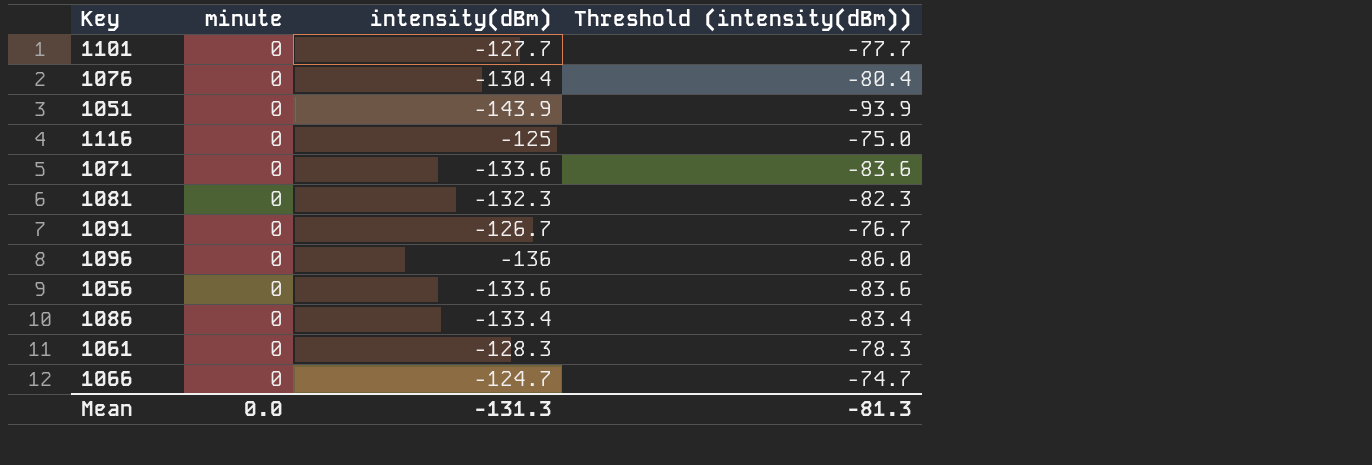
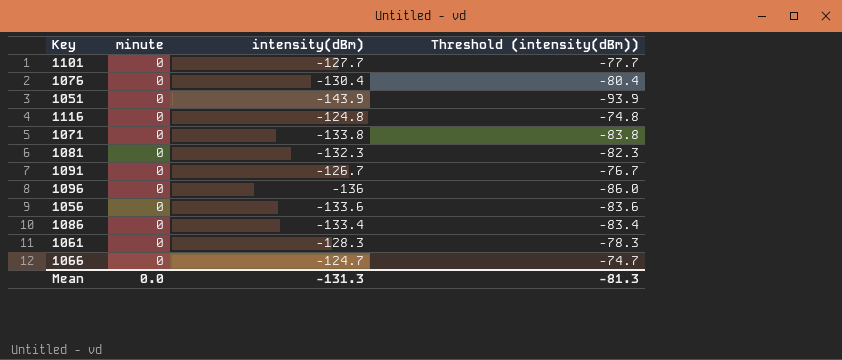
1116 | intensity(dBm): -125 -> -124.8
1116 | Threshold (intensity(dBm)): -75.0 -> -74.8
1071 | intensity(dBm): -133.6 -> -133.8
1071 | Threshold (intensity(dBm)): -83.6 -> -83.8

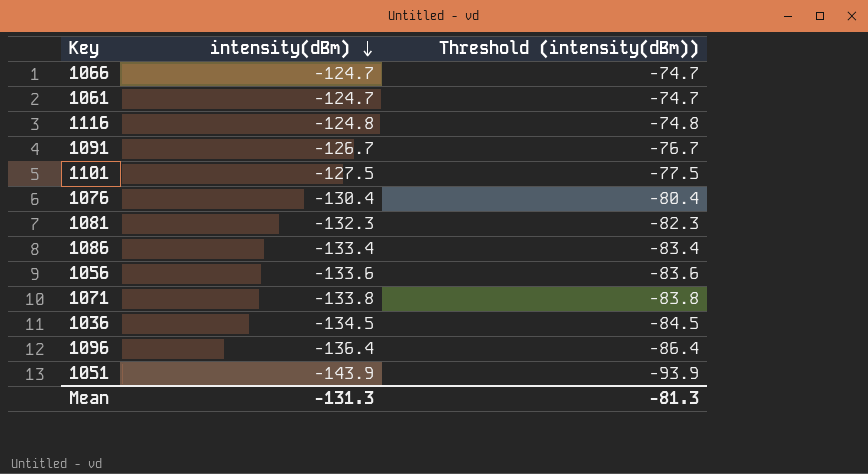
row order: none -> intensity(dBm) descending
column minute | position: 2 -> none
1061 | intensity(dBm): -128.3 -> -124.7
1061 | Threshold (intensity(dBm)): -78.3 -> -74.7
1101 | intensity(dBm): -127.7 -> -127.5
1101 | Threshold (intensity(dBm)): -77.7 -> -77.5
row 1036: none -> -134.5 | -84.5
1096 | intensity(dBm): -136 -> -136.4
1096 | Threshold (intensity(dBm)): -86.0 -> -86.4

